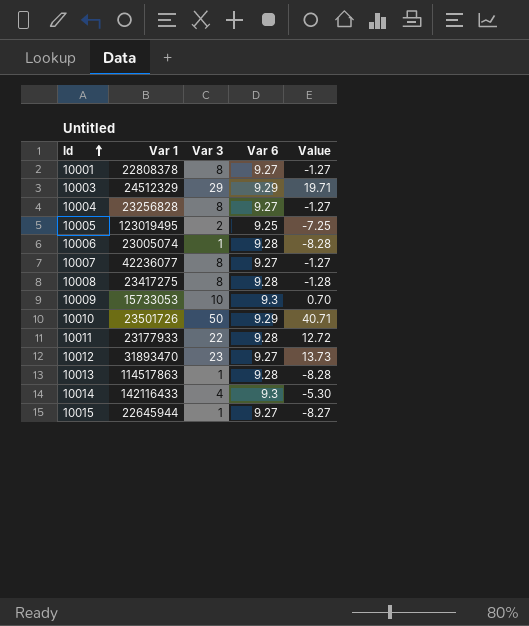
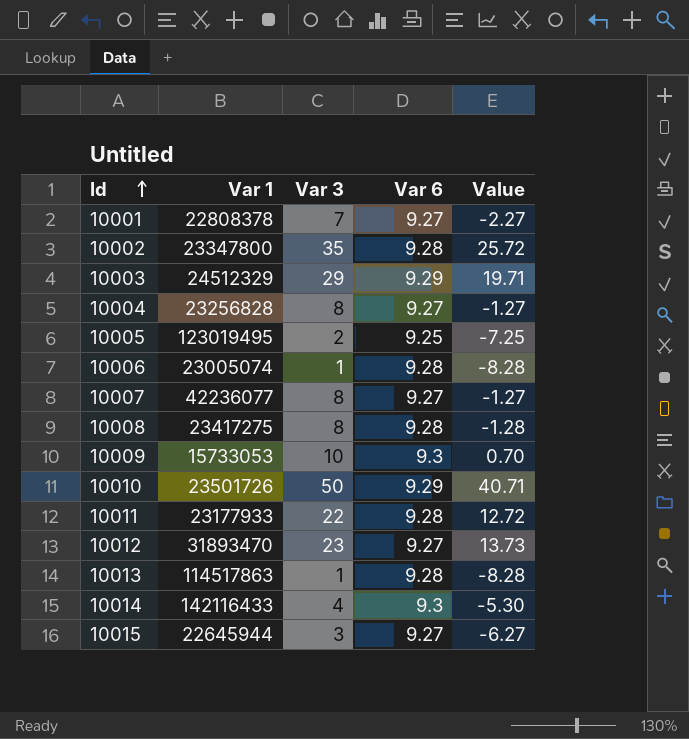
10001 | Var 3: 8 -> 7
10001 | Value: -1.27 -> -2.27
row 10002: none -> 23347800 | 35 | 9.28 | 25.72
10015 | Var 3: 1 -> 3
10015 | Value: -8.27 -> -6.27

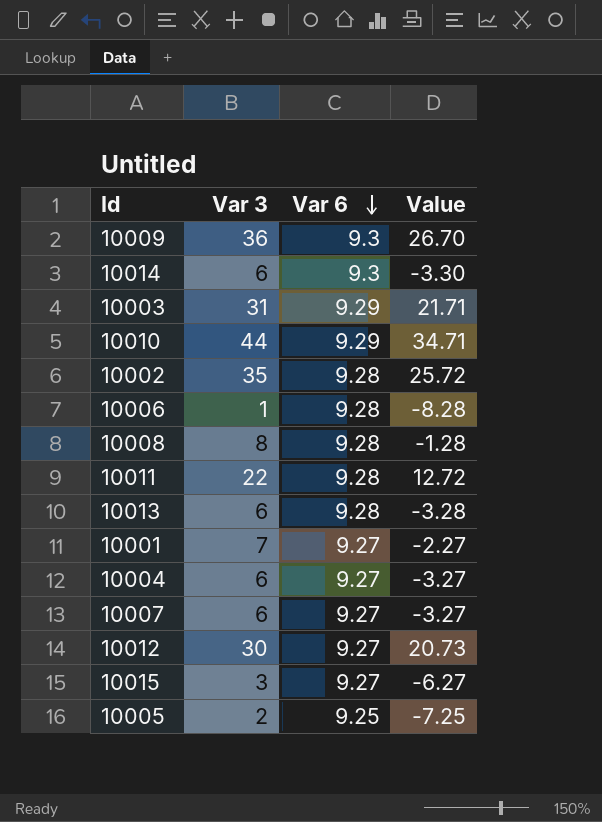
row order: Id ascending -> Var 6 descending
column Var 1 | position: 2 -> none
10009 | Var 3: 10 -> 36
10009 | Value: 0.70 -> 26.70
10014 | Var 3: 4 -> 6
10014 | Value: -5.30 -> -3.30
10003 | Var 3: 29 -> 31
10003 | Value: 19.71 -> 21.71
10010 | Var 3: 50 -> 44
10010 | Value: 40.71 -> 34.71
10013 | Var 3: 1 -> 6
10013 | Value: -8.28 -> -3.28
10004 | Var 3: 8 -> 6
10004 | Value: -1.27 -> -3.27
10007 | Var 3: 8 -> 6
10007 | Value: -1.27 -> -3.27
10012 | Var 3: 23 -> 30
10012 | Value: 13.73 -> 20.73

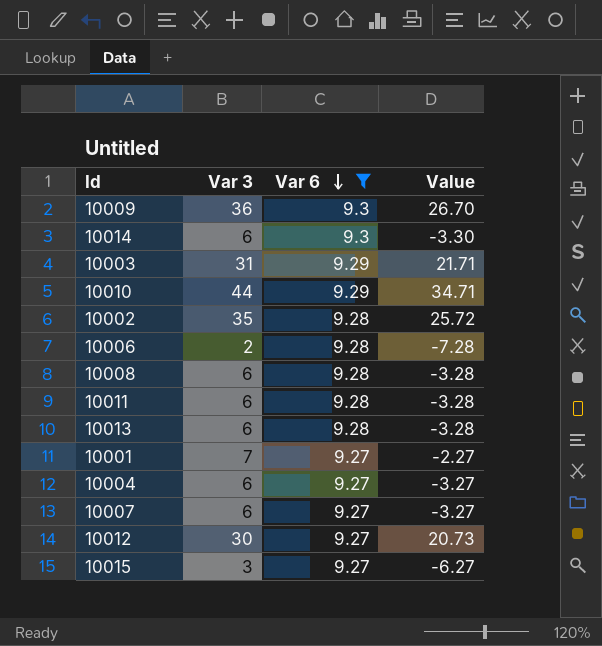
filter: none -> Var 6 != 9.25
10006 | Var 3: 1 -> 2
10006 | Value: -8.28 -> -7.28
10008 | Var 3: 8 -> 6
10008 | Value: -1.28 -> -3.28
10011 | Var 3: 22 -> 6
10011 | Value: 12.72 -> -3.28

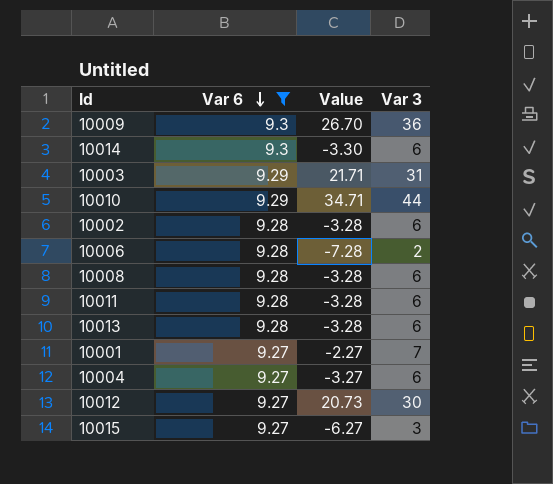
column Var 3 | position: 2 -> 4
row 10007: 6 | 9.27 | -3.27 -> none
10002 | Value: 25.72 -> -3.28
10002 | Var 3: 35 -> 6

